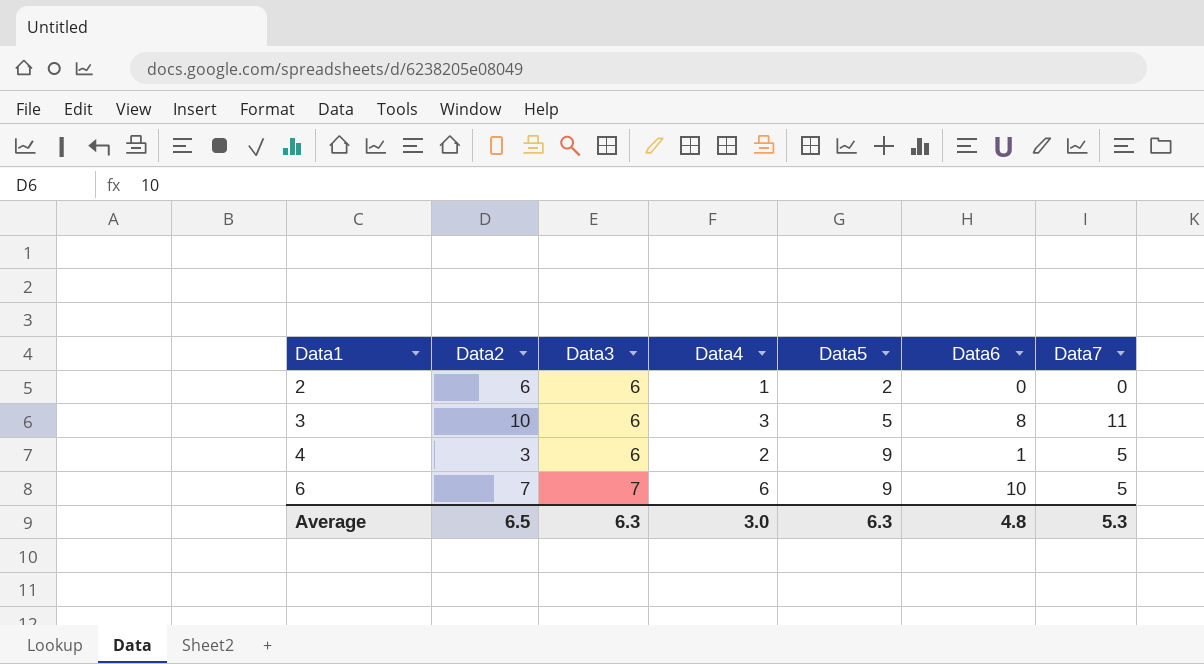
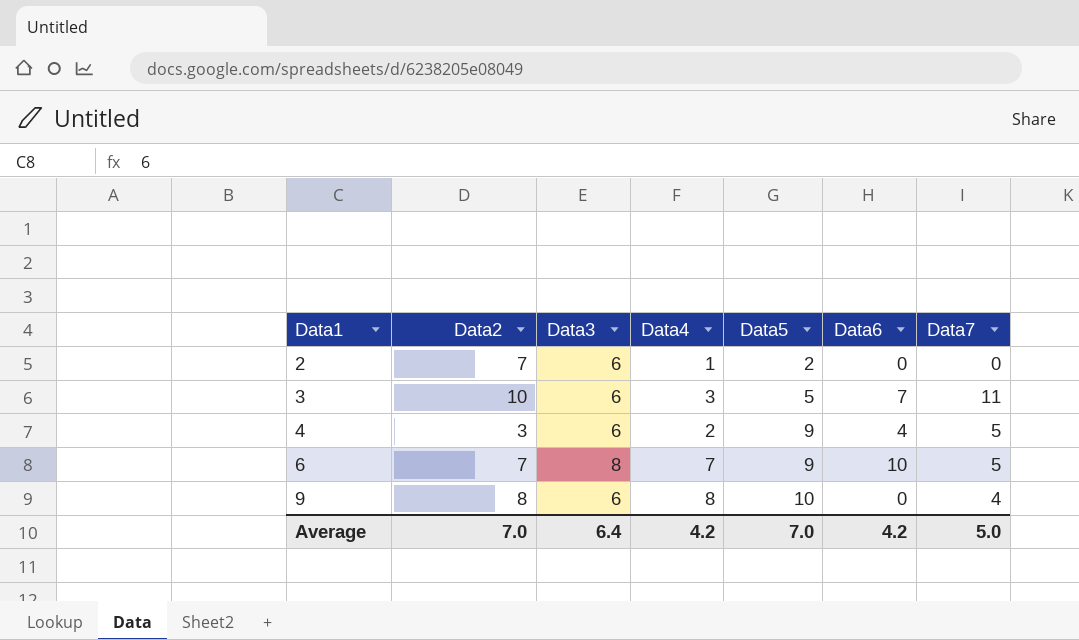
2 | Data2: 6 -> 7
3 | Data6: 8 -> 7
4 | Data6: 1 -> 4
6 | Data3: 7 -> 8
6 | Data4: 6 -> 7
row 9: none -> 8 | 6 | 8 | 10 | 0 | 4
Average | Data2: 6.5 -> 7.0
Average | Data3: 6.3 -> 6.4
Average | Data4: 3.0 -> 4.2
Average | Data5: 6.3 -> 7.0
Average | Data6: 4.8 -> 4.2
Average | Data7: 5.3 -> 5.0

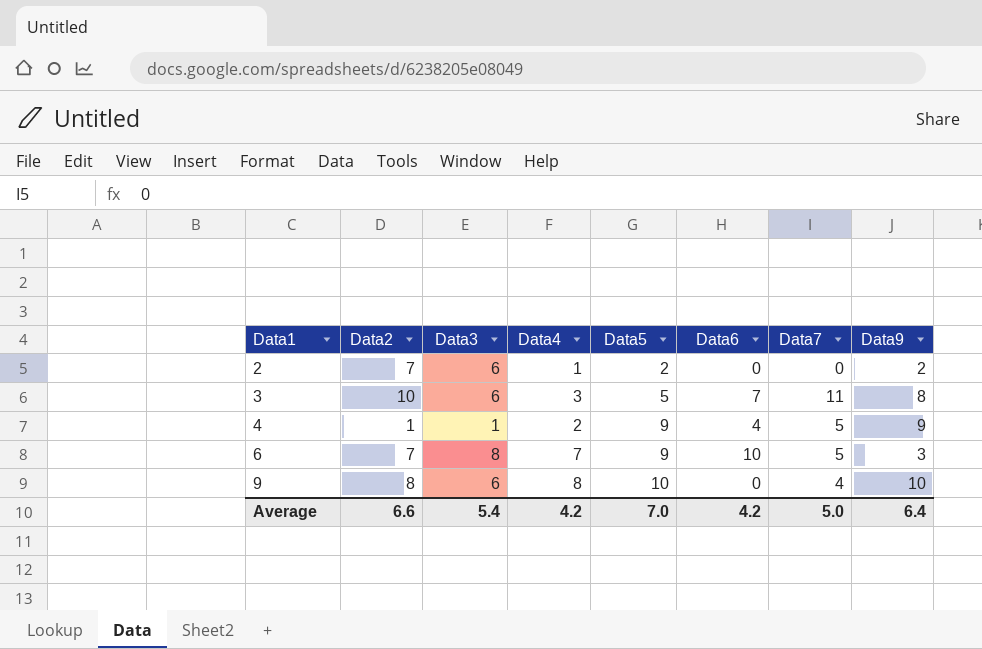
column Data9 | position: none -> 8
4 | Data2: 3 -> 1
4 | Data3: 6 -> 1
Average | Data2: 7.0 -> 6.6
Average | Data3: 6.4 -> 5.4

